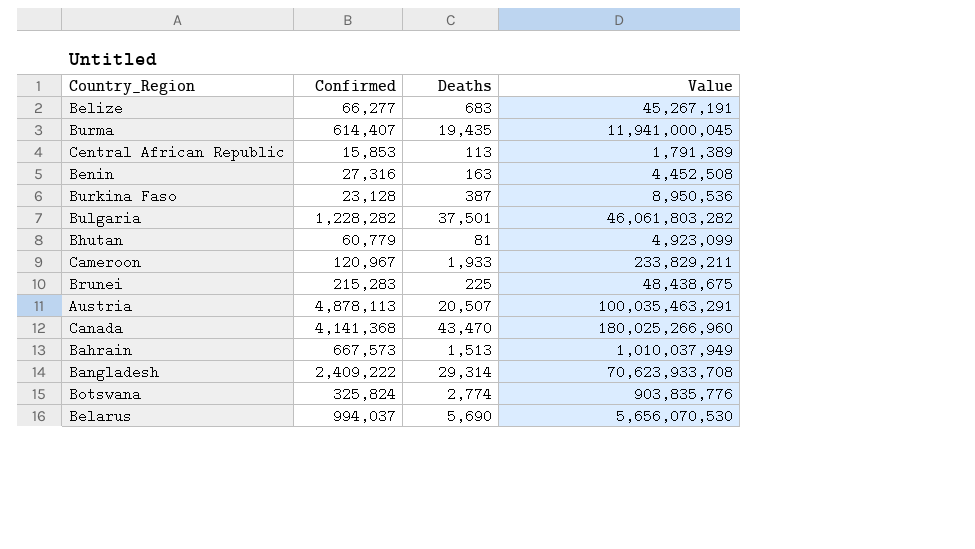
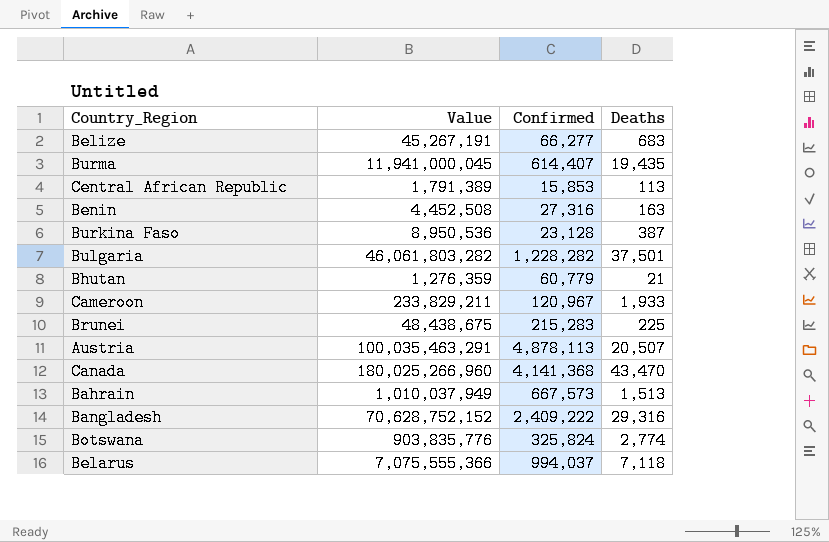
column Value | position: 4 -> 2
Bhutan | Value: 4,923,099 -> 1,276,359
Bhutan | Deaths: 81 -> 21
Bangladesh | Value: 70,623,933,708 -> 70,628,752,152
Bangladesh | Deaths: 29,314 -> 29,316
Belarus | Value: 5,656,070,530 -> 7,075,555,366
Belarus | Deaths: 5,690 -> 7,118

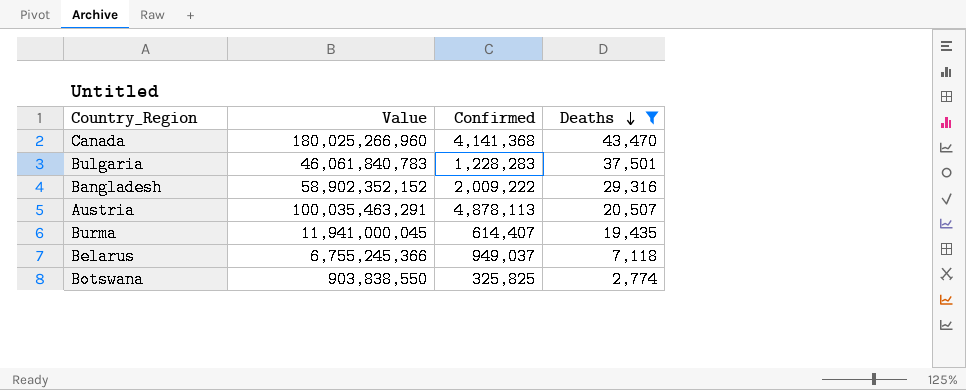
filter: none -> Deaths >= 2,774
row order: none -> Deaths descending
Bulgaria | Value: 46,061,803,282 -> 46,061,840,783
Bulgaria | Confirmed: 1,228,282 -> 1,228,283
Bangladesh | Value: 70,628,752,152 -> 58,902,352,152
Bangladesh | Confirmed: 2,409,222 -> 2,009,222
Belarus | Value: 7,075,555,366 -> 6,755,245,366
Belarus | Confirmed: 994,037 -> 949,037
Botswana | Value: 903,835,776 -> 903,838,550
Botswana | Confirmed: 325,824 -> 325,825

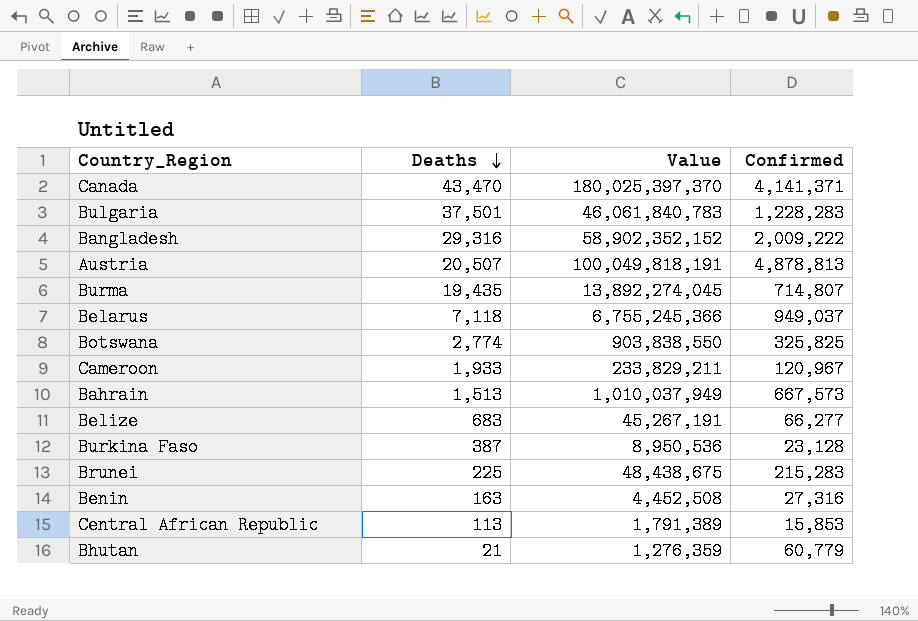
filter: Deaths >= 2,774 -> none
column Deaths | position: 4 -> 2
Canada | Value: 180,025,266,960 -> 180,025,397,370
Canada | Confirmed: 4,141,368 -> 4,141,371
Austria | Value: 100,035,463,291 -> 100,049,818,191
Austria | Confirmed: 4,878,113 -> 4,878,813
Burma | Value: 11,941,000,045 -> 13,892,274,045
Burma | Confirmed: 614,407 -> 714,807

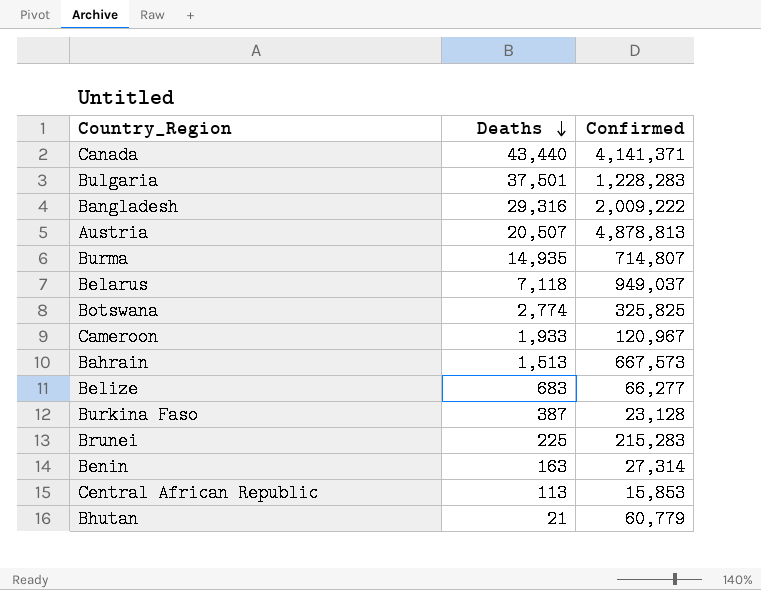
column Value | formula: [Deaths] * [Confirmed] -> none
Canada | Deaths: 43,470 -> 43,440
Burma | Deaths: 19,435 -> 14,935
Benin | Confirmed: 27,316 -> 27,314

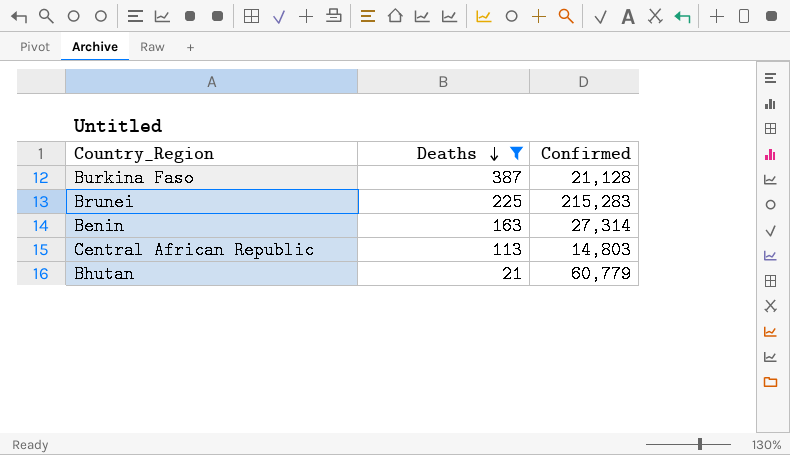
filter: none -> Deaths <= 387
Burkina Faso | Confirmed: 23,128 -> 21,128
Central African Republic | Confirmed: 15,853 -> 14,803

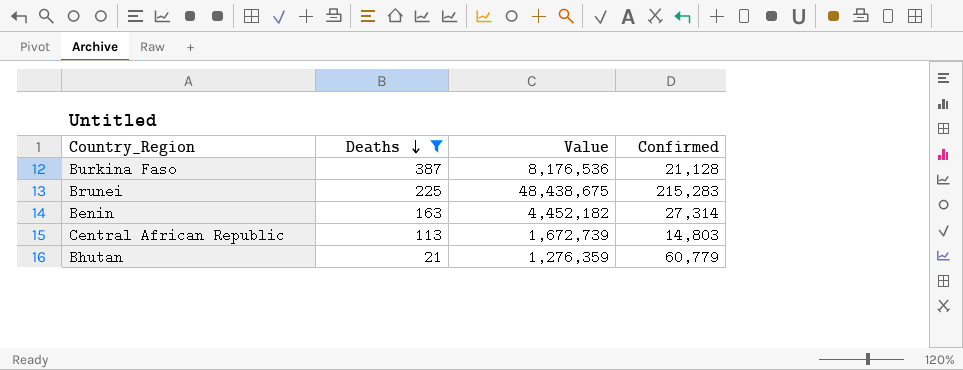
column Value | formula: none -> [Deaths] * [Confirmed]

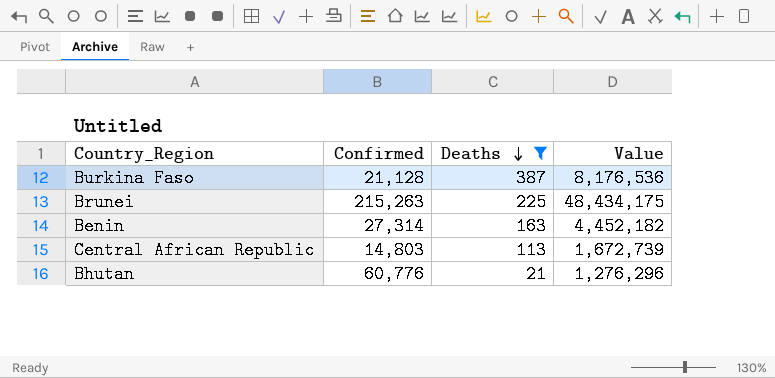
column Confirmed | position: 4 -> 2
Brunei | Confirmed: 215,283 -> 215,263
Brunei | Value: 48,438,675 -> 48,434,175
Bhutan | Confirmed: 60,779 -> 60,776
Bhutan | Value: 1,276,359 -> 1,276,296

